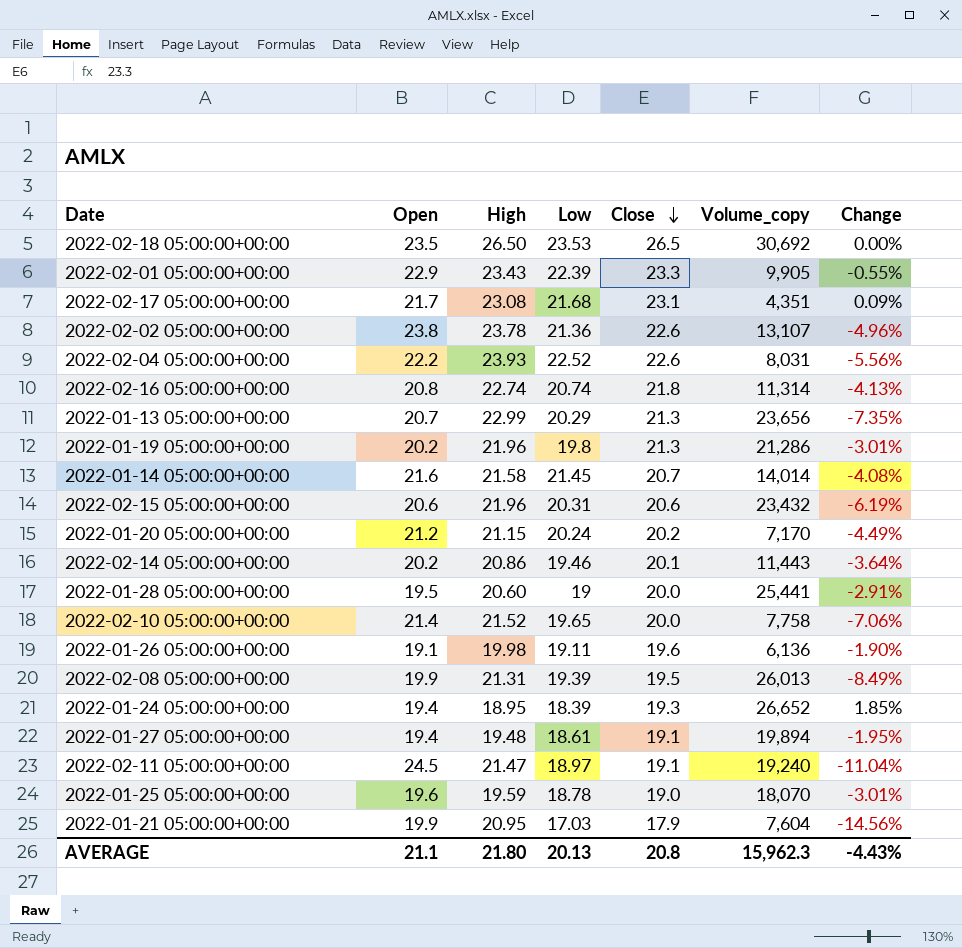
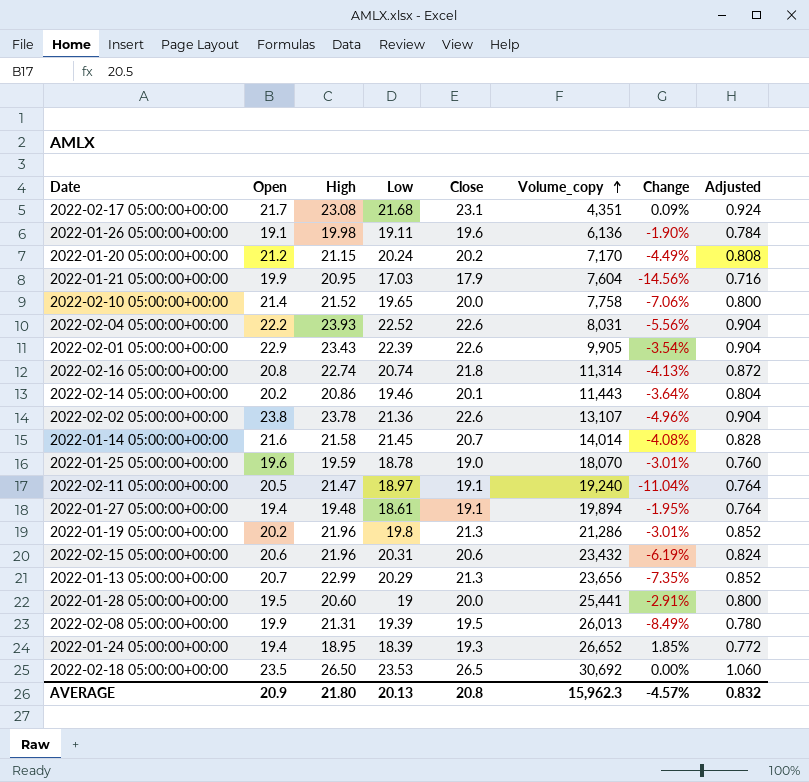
row order: Close descending -> Volume_copy ascending
column Adjusted | formula: none -> [Close] * 0.04
2022-02-01 05:00:00+00:00 | Close: 23.3 -> 22.6
2022-02-01 05:00:00+00:00 | Change: -0.55% -> -3.54%
2022-02-11 05:00:00+00:00 | Open: 24.5 -> 20.5
AVERAGE | Open: 21.1 -> 20.9
AVERAGE | Change: -4.43% -> -4.57%

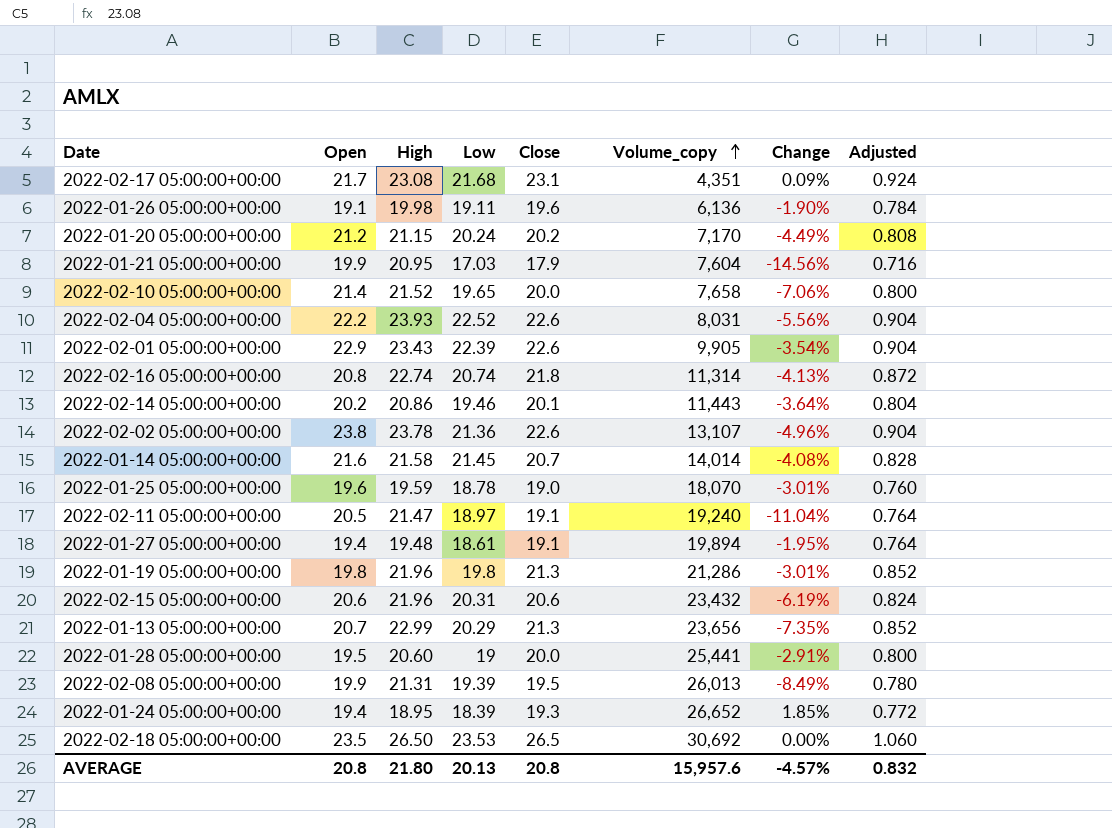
2022-02-10 05:00:00+00:00 | Volume_copy: 7,758 -> 7,658
2022-01-19 05:00:00+00:00 | Open: 20.2 -> 19.8
AVERAGE | Open: 20.9 -> 20.8
AVERAGE | Volume_copy: 15,962.3 -> 15,957.6

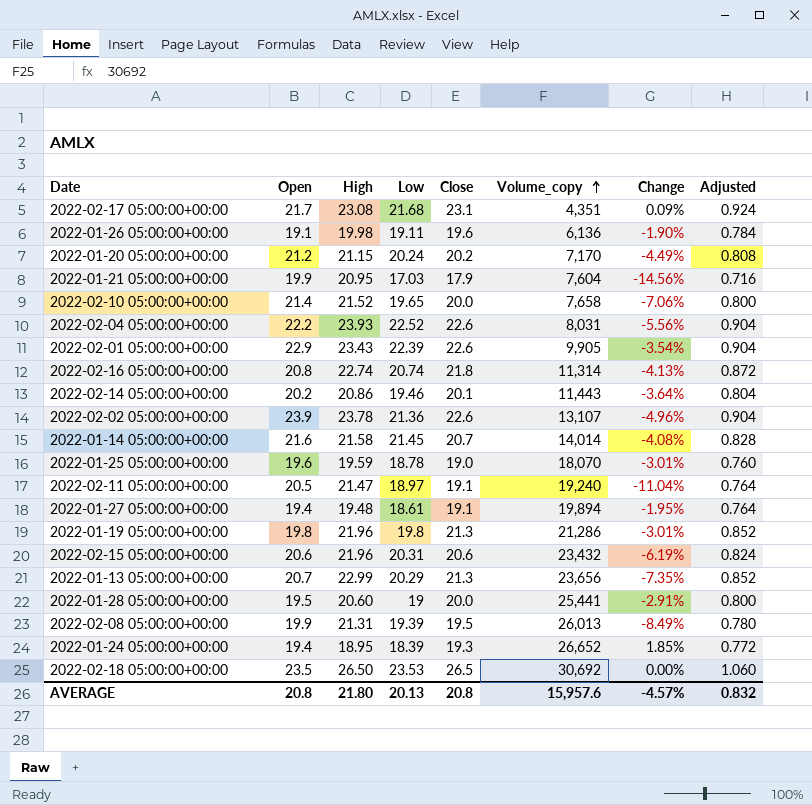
2022-02-02 05:00:00+00:00 | Open: 23.8 -> 23.9

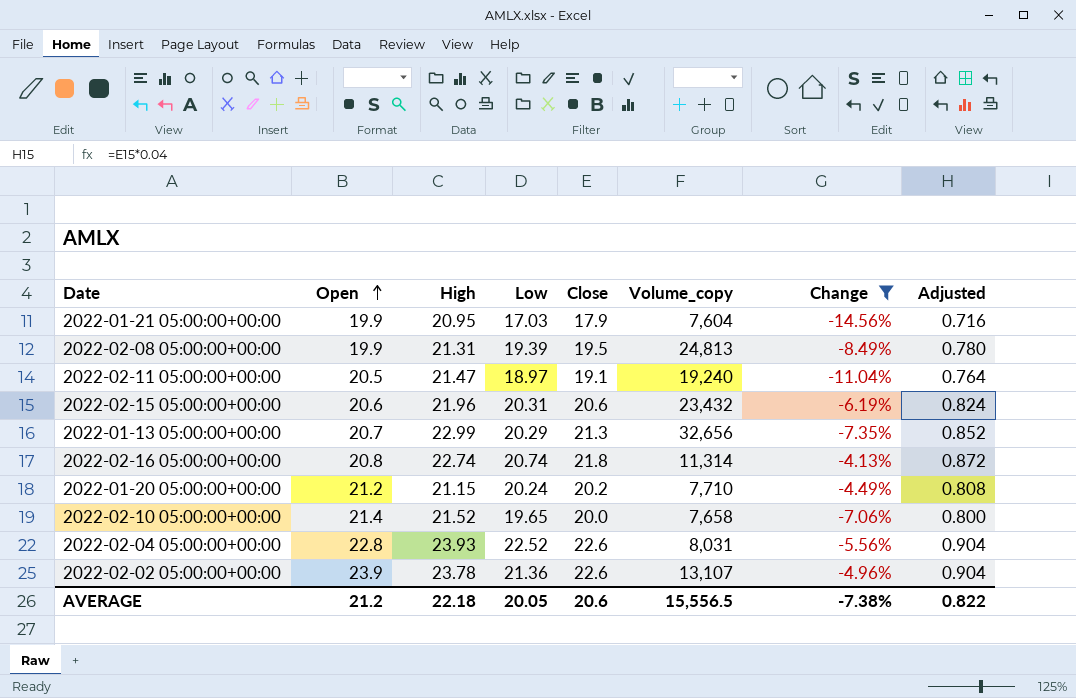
filter: none -> Change <= -4.13%
row order: Volume_copy ascending -> Open ascending
2022-02-08 05:00:00+00:00 | Volume_copy: 26,013 -> 24,813
2022-01-13 05:00:00+00:00 | Volume_copy: 23,656 -> 32,656
2022-01-20 05:00:00+00:00 | Volume_copy: 7,170 -> 7,710
2022-02-04 05:00:00+00:00 | Open: 22.2 -> 22.8
AVERAGE | Open: 20.8 -> 21.2
AVERAGE | High: 21.80 -> 22.18
AVERAGE | Low: 20.13 -> 20.05
AVERAGE | Close: 20.8 -> 20.6
AVERAGE | Volume_copy: 15,957.6 -> 15,556.5
AVERAGE | Change: -4.57% -> -7.38%
AVERAGE | Adjusted: 0.832 -> 0.822

